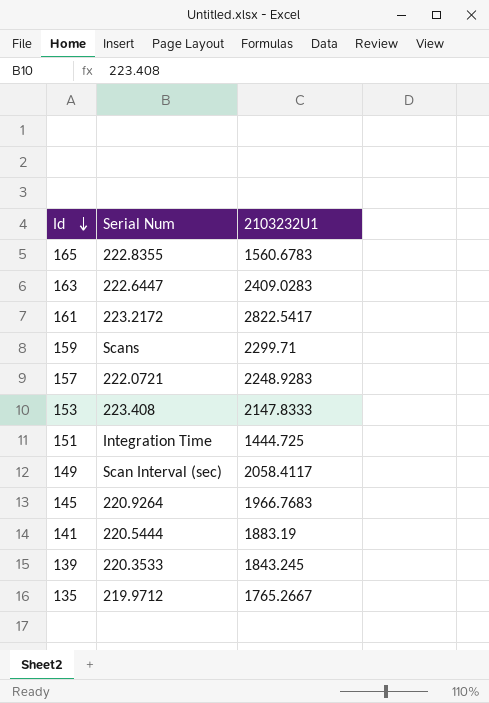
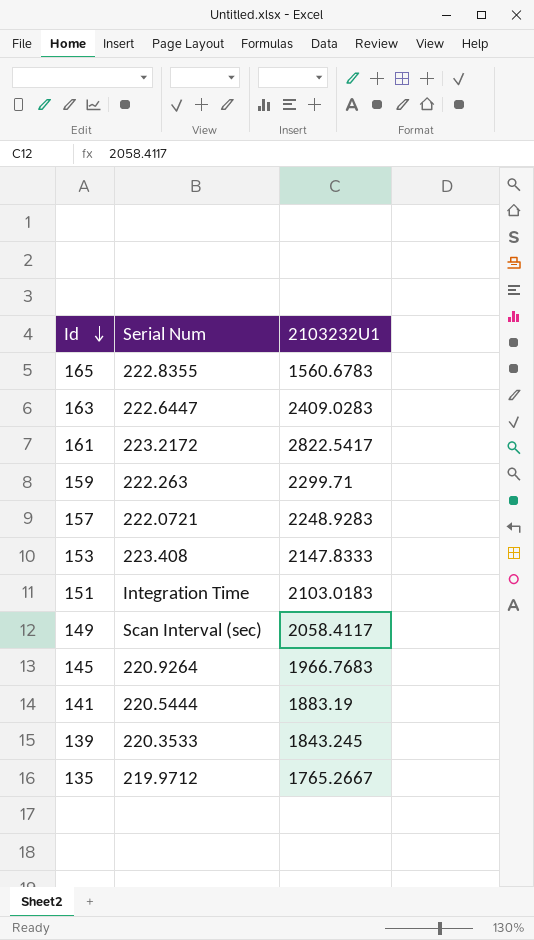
159 | Serial Num: Scans -> 222.263
151 | 2103232U1: 1444.725 -> 2103.0183

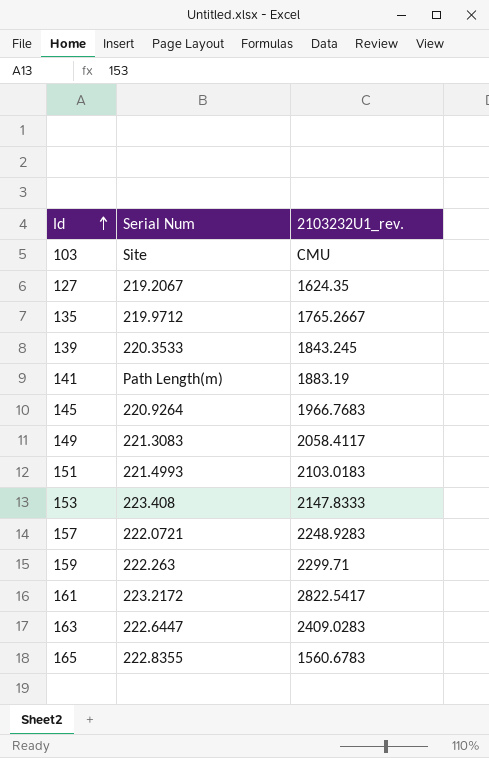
row order: Id descending -> Id ascending
column name: 2103232U1 -> 2103232U1_rev.
row 103: none -> Site | CMU
row 127: none -> 219.2067 | 1624.35
141 | Serial Num: 220.5444 -> Path Length(m)
149 | Serial Num: Scan Interval (sec) -> 221.3083
151 | Serial Num: Integration Time -> 221.4993

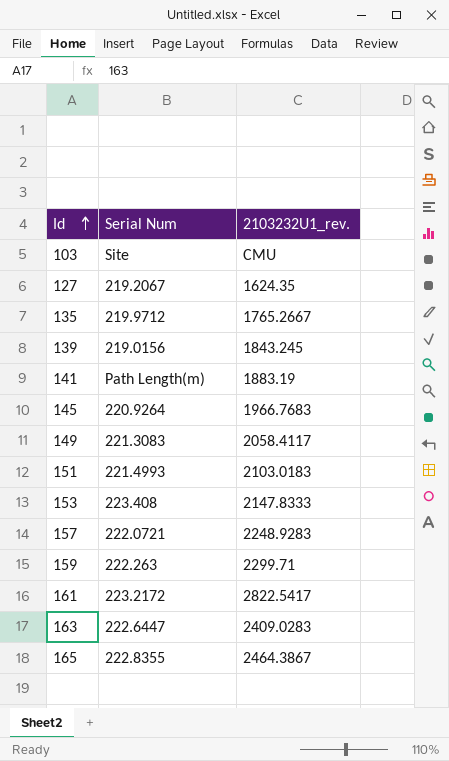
139 | Serial Num: 220.3533 -> 219.0156
165 | 2103232U1_rev.: 1560.6783 -> 2464.3867

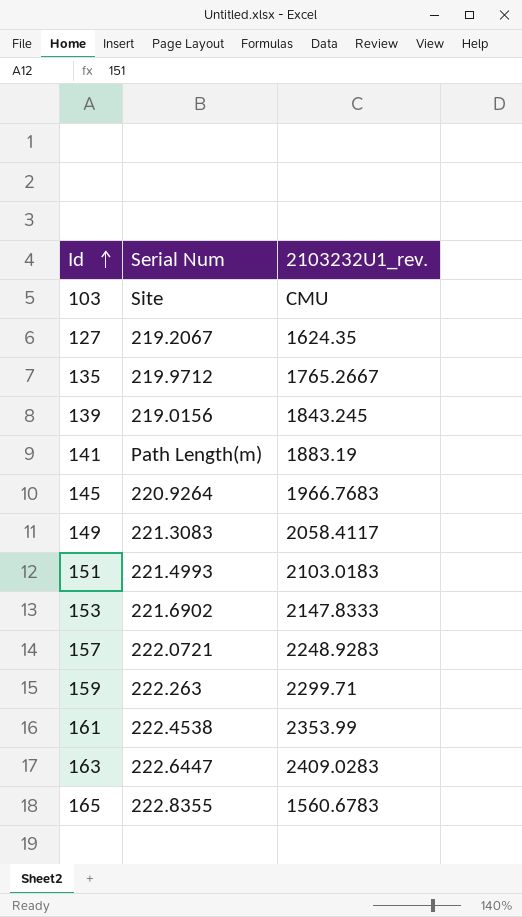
153 | Serial Num: 223.408 -> 221.6902
161 | Serial Num: 223.2172 -> 222.4538
161 | 2103232U1_rev.: 2822.5417 -> 2353.99
165 | 2103232U1_rev.: 2464.3867 -> 1560.6783

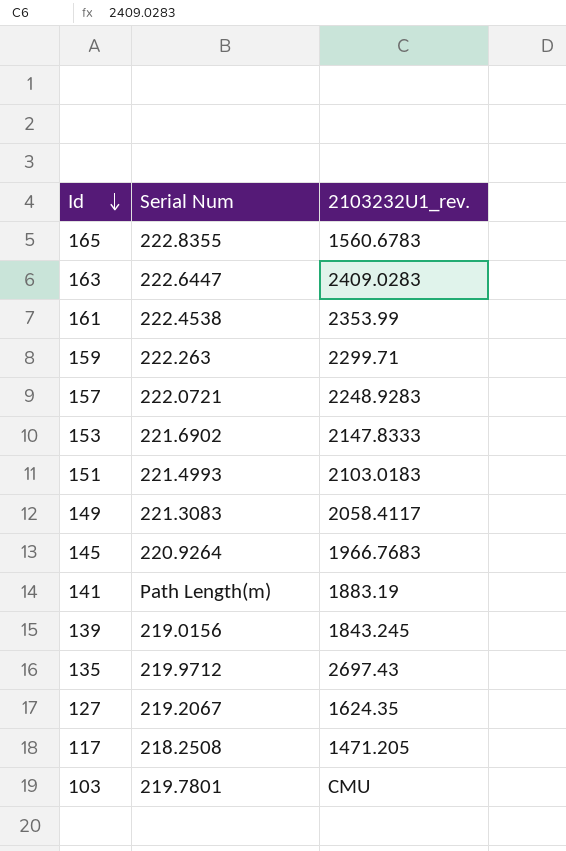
row order: Id ascending -> Id descending
135 | 2103232U1_rev.: 1765.2667 -> 2697.43
row 117: none -> 218.2508 | 1471.205
103 | Serial Num: Site -> 219.7801

